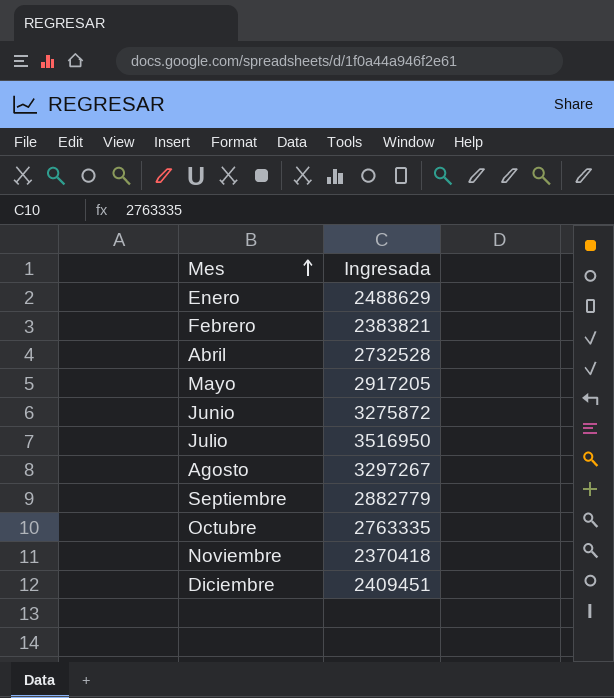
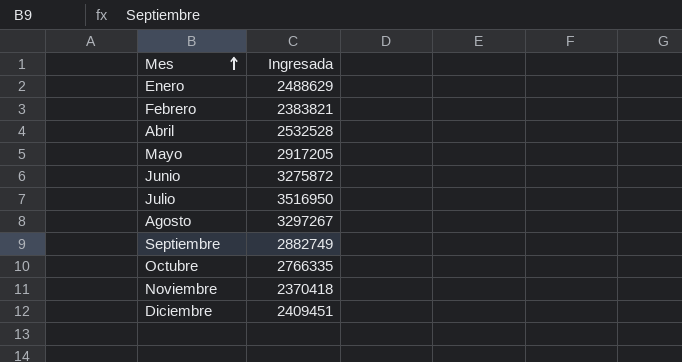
Abril | Ingresada: 2732528 -> 2532528
Septiembre | Ingresada: 2882779 -> 2882749
Octubre | Ingresada: 2763335 -> 2766335

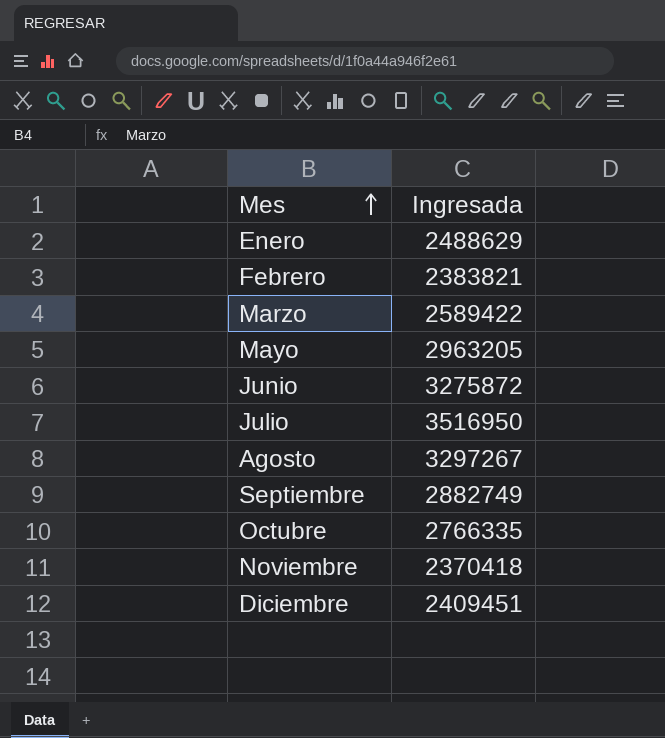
row Abril: 2532528 -> none
row Marzo: none -> 2589422
Mayo | Ingresada: 2917205 -> 2963205

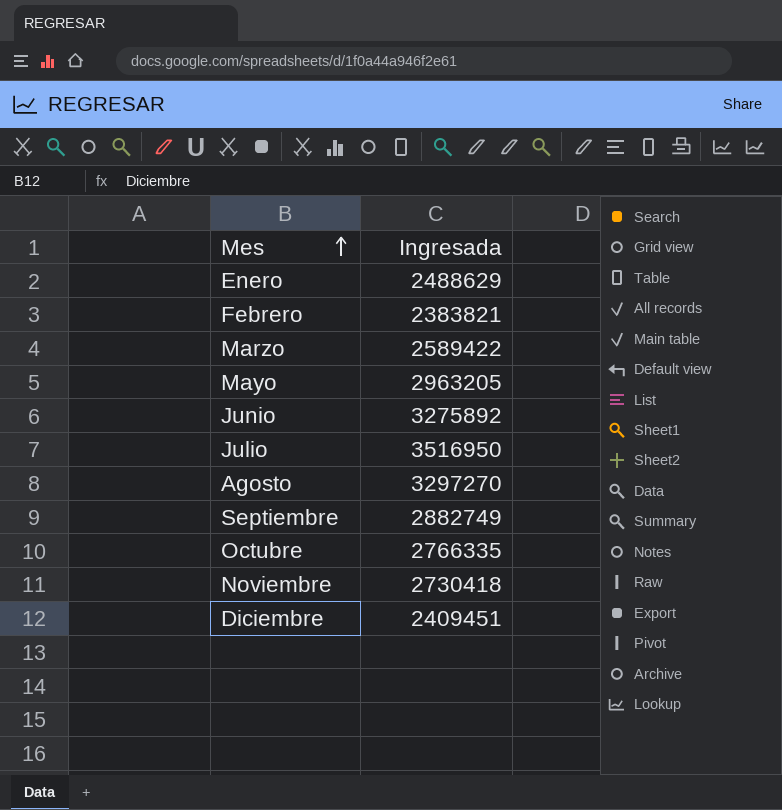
Junio | Ingresada: 3275872 -> 3275892
Agosto | Ingresada: 3297267 -> 3297270
Noviembre | Ingresada: 2370418 -> 2730418

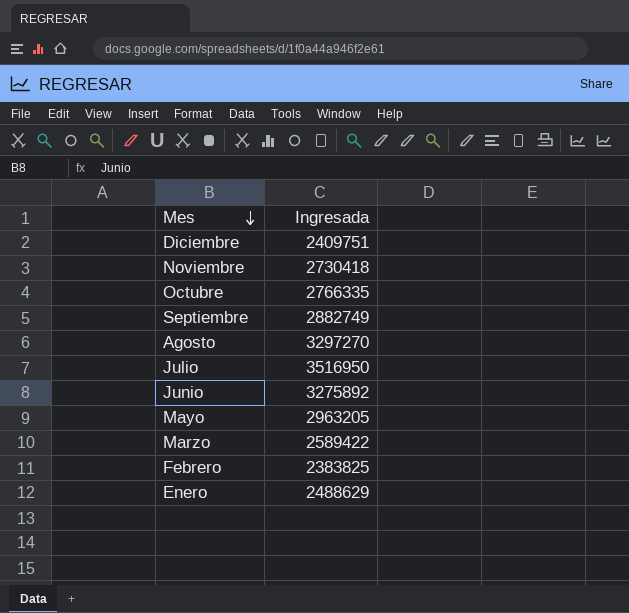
row order: Mes ascending -> Mes descending
Diciembre | Ingresada: 2409451 -> 2409751
Febrero | Ingresada: 2383821 -> 2383825

